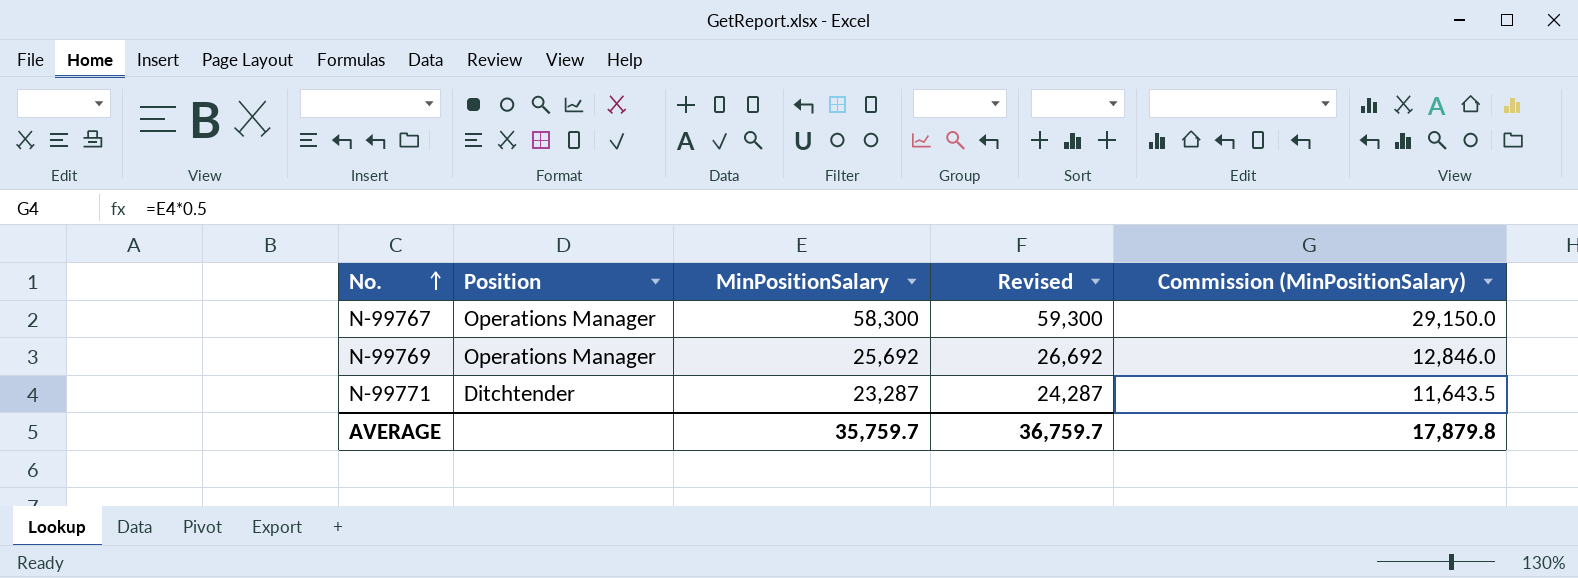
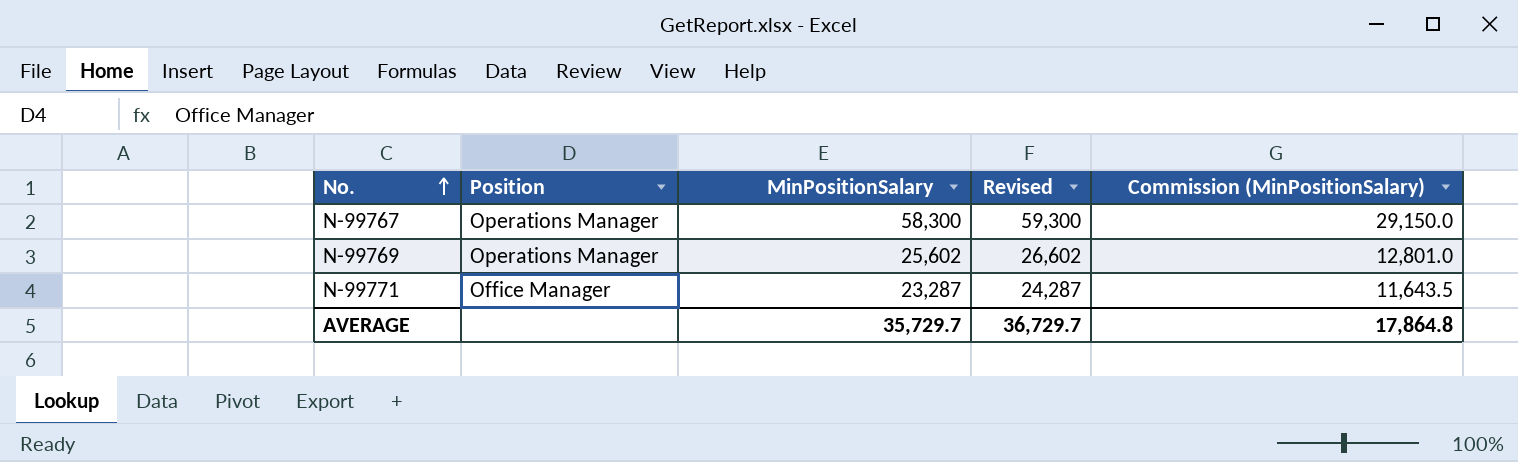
N-99769 | MinPositionSalary: 25,692 -> 25,602
N-99769 | Revised: 26,692 -> 26,602
N-99769 | Commission (MinPositionSalary): 12,846.0 -> 12,801.0
N-99771 | Position: Ditchtender -> Office Manager
AVERAGE | MinPositionSalary: 35,759.7 -> 35,729.7
AVERAGE | Revised: 36,759.7 -> 36,729.7
AVERAGE | Commission (MinPositionSalary): 17,879.8 -> 17,864.8

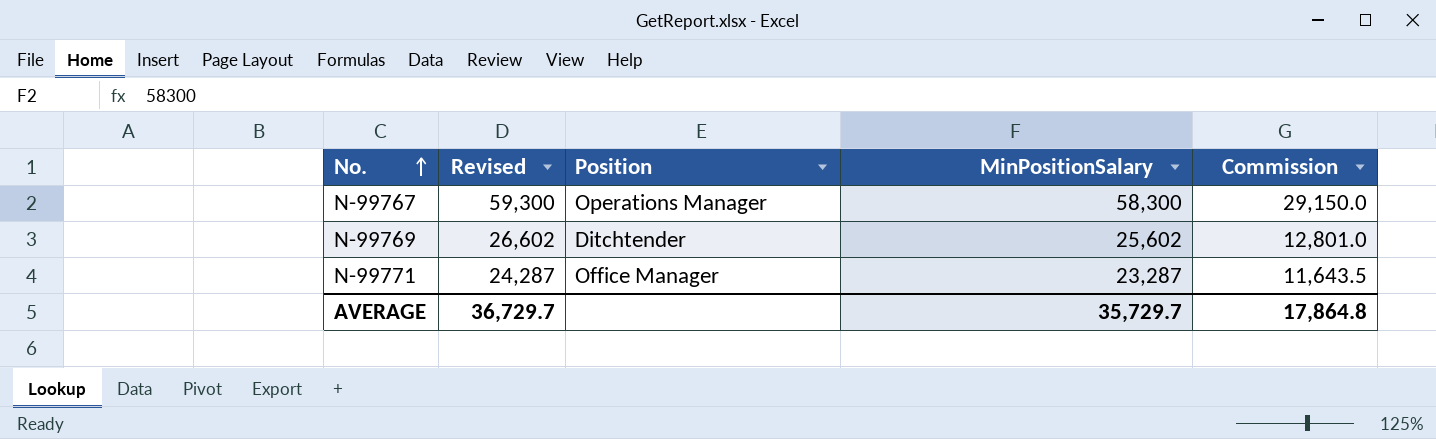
column Revised | position: 4 -> 2
column name: Commission (MinPositionSalary) -> Commission
N-99769 | Position: Operations Manager -> Ditchtender

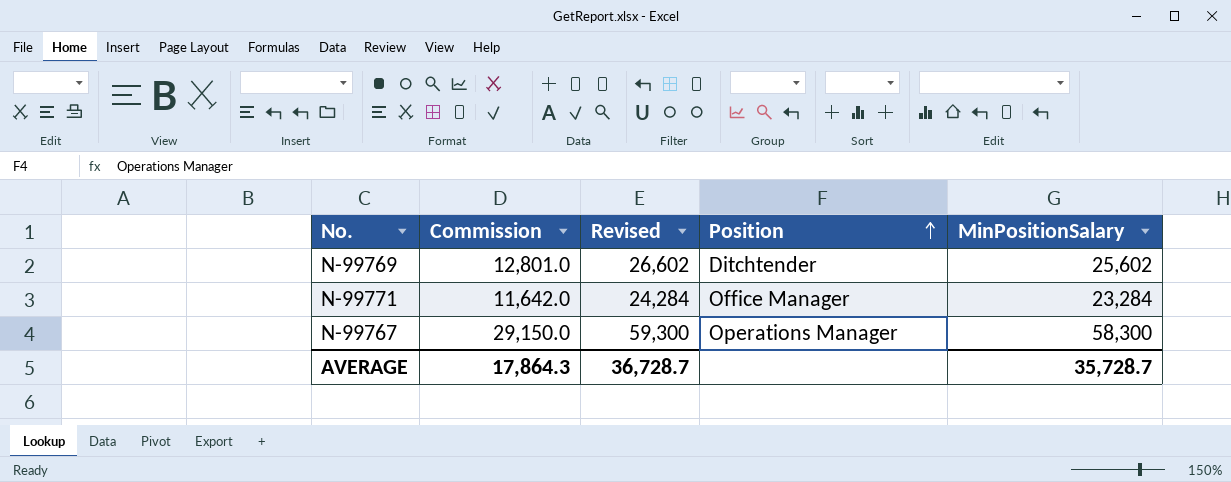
row order: No. ascending -> Position ascending
column Commission | position: 5 -> 2
N-99771 | Commission: 11,643.5 -> 11,642.0
N-99771 | Revised: 24,287 -> 24,284
N-99771 | MinPositionSalary: 23,287 -> 23,284
AVERAGE | Commission: 17,864.8 -> 17,864.3
AVERAGE | Revised: 36,729.7 -> 36,728.7
AVERAGE | MinPositionSalary: 35,729.7 -> 35,728.7

